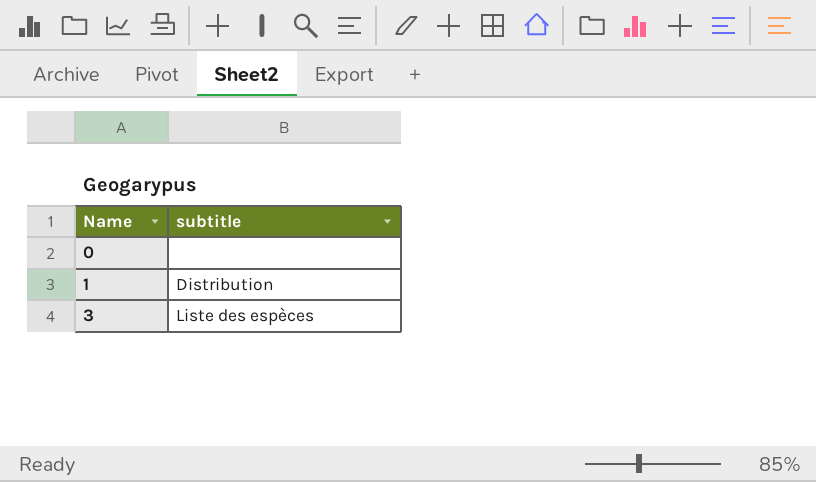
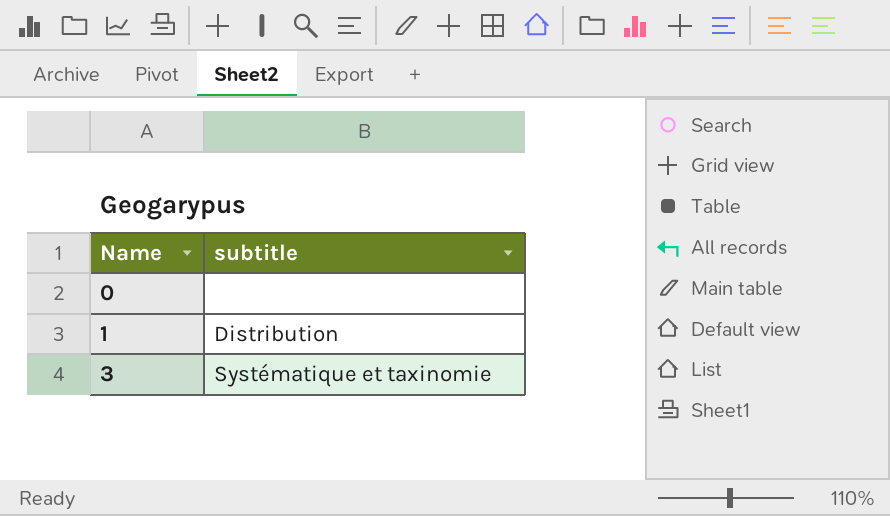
3 | subtitle: Liste des espèces -> Systématique et taxinomie

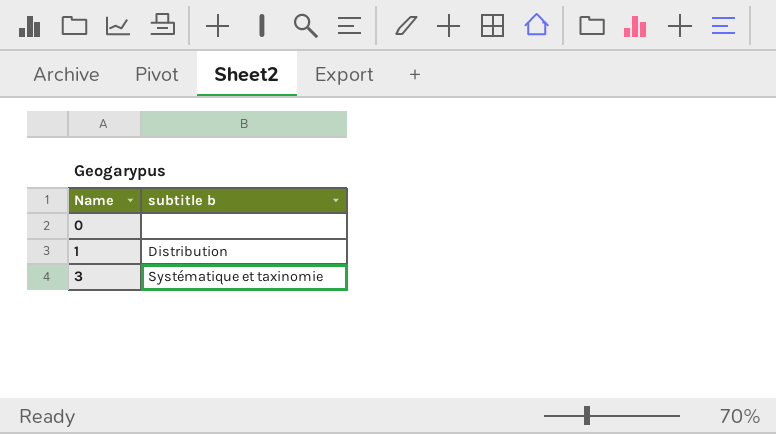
column name: subtitle -> subtitle b

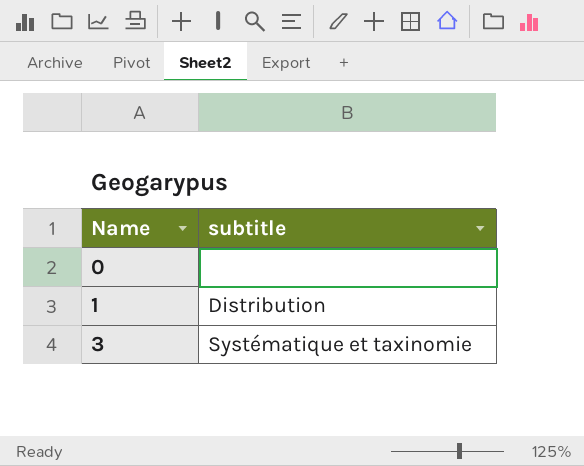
column name: subtitle b -> subtitle

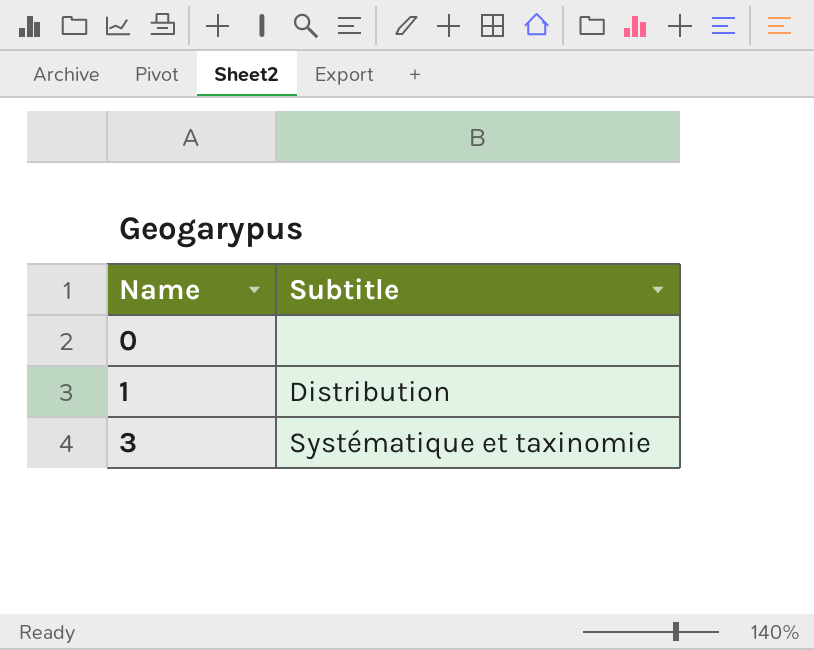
column name: subtitle -> Subtitle

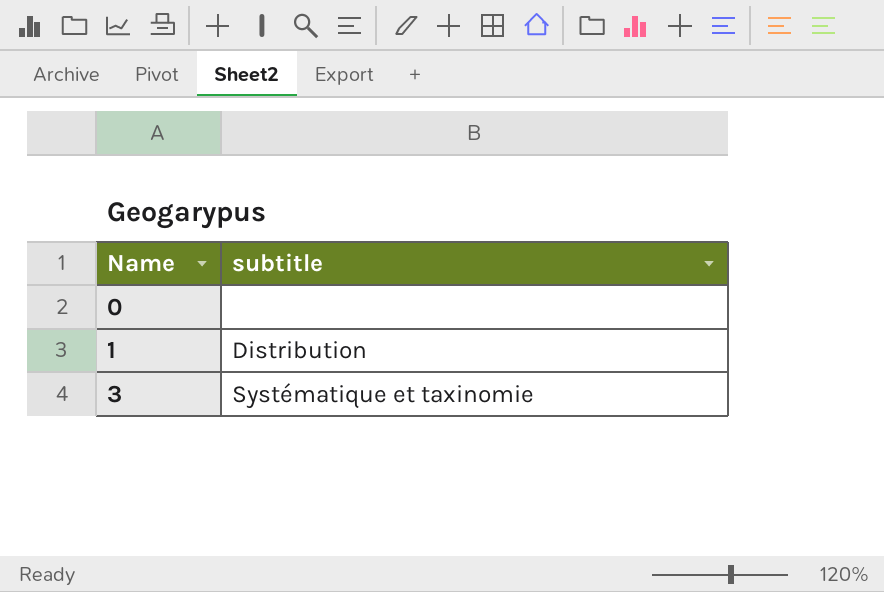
column name: Subtitle -> subtitle

